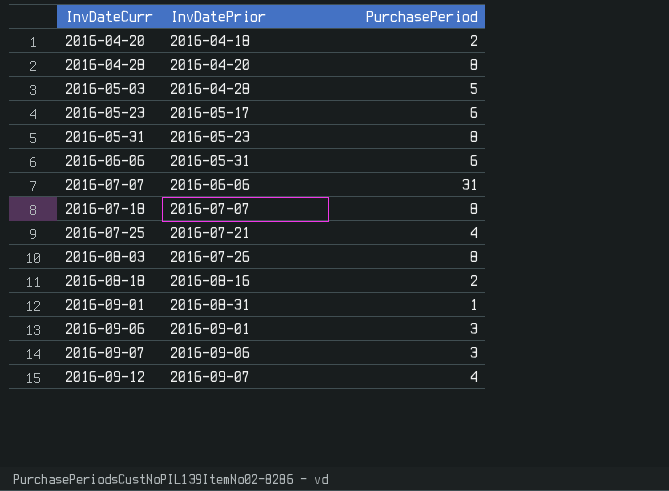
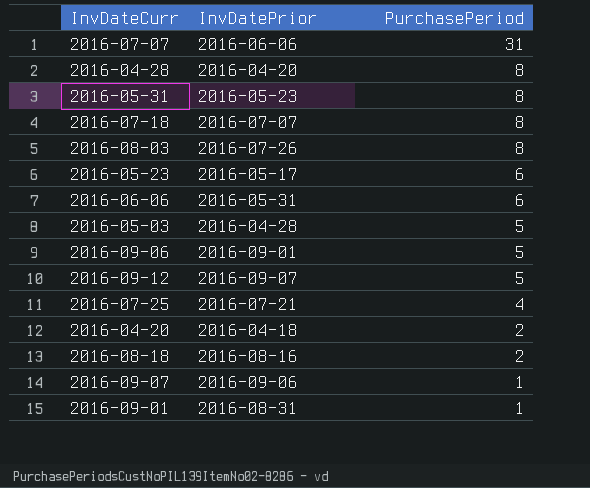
row order: InvDateCurr ascending -> PurchasePeriod descending
2016-09-06 | PurchasePeriod: 3 -> 5
2016-09-12 | PurchasePeriod: 4 -> 5
2016-09-07 | PurchasePeriod: 3 -> 1

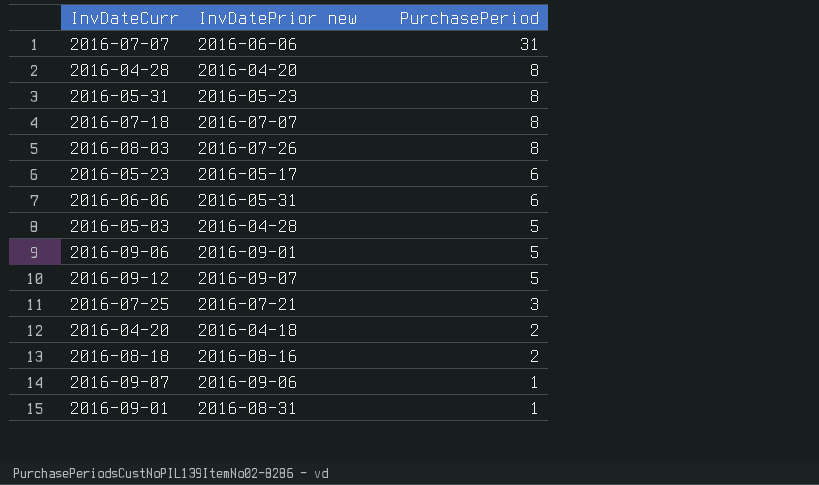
column name: InvDatePrior -> InvDatePrior new
2016-07-25 | PurchasePeriod: 4 -> 3

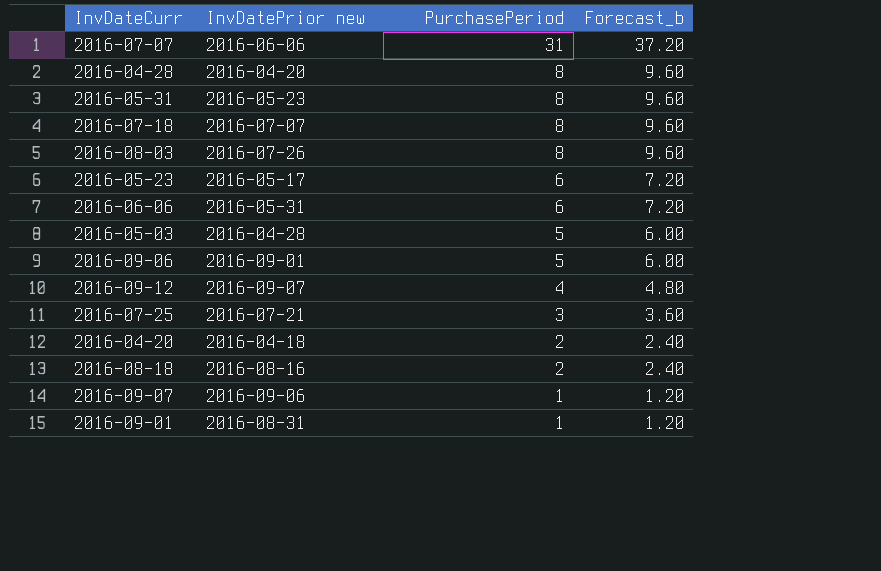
column Forecast_b | formula: none -> [PurchasePeriod] * 1.2
2016-09-12 | PurchasePeriod: 5 -> 4

